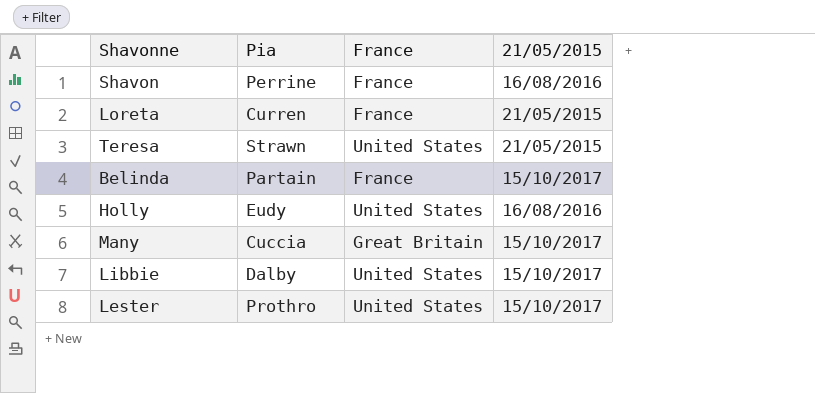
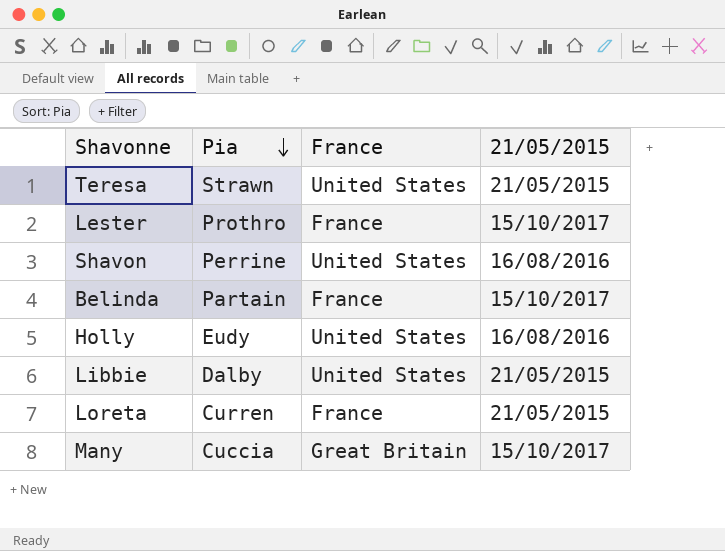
row order: none -> Pia descending
Lester | France: United States -> France
Shavon | France: France -> United States
Libbie | 21/05/2015: 15/10/2017 -> 21/05/2015

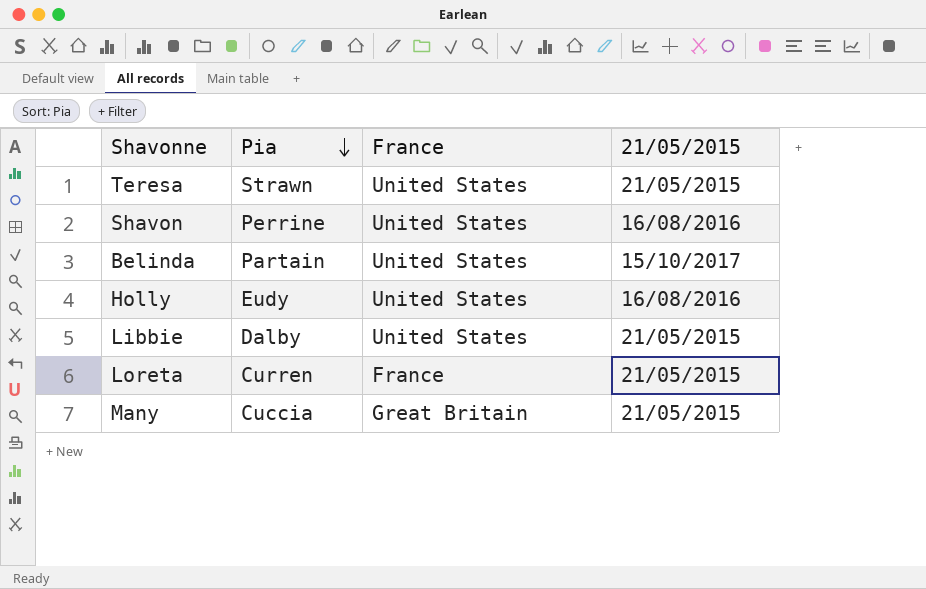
row Lester: Prothro | France | 15/10/2017 -> none
Belinda | France: France -> United States
Many | 21/05/2015: 15/10/2017 -> 21/05/2015

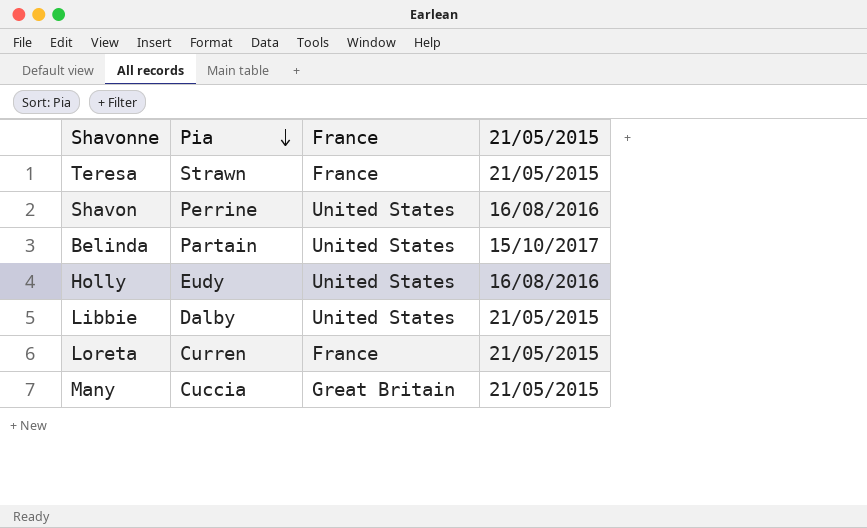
Teresa | France: United States -> France

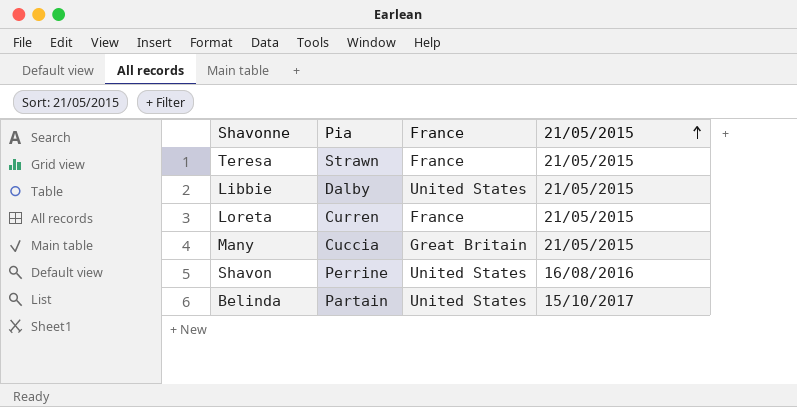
row order: Pia descending -> 21/05/2015 ascending
row Holly: Eudy | United States | 16/08/2016 -> none

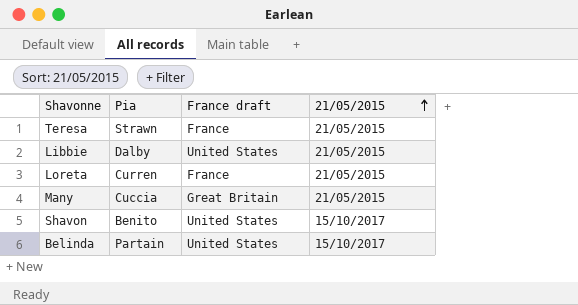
column name: France -> France draft
Shavon | Pia: Perrine -> Benito
Shavon | 21/05/2015: 16/08/2016 -> 15/10/2017

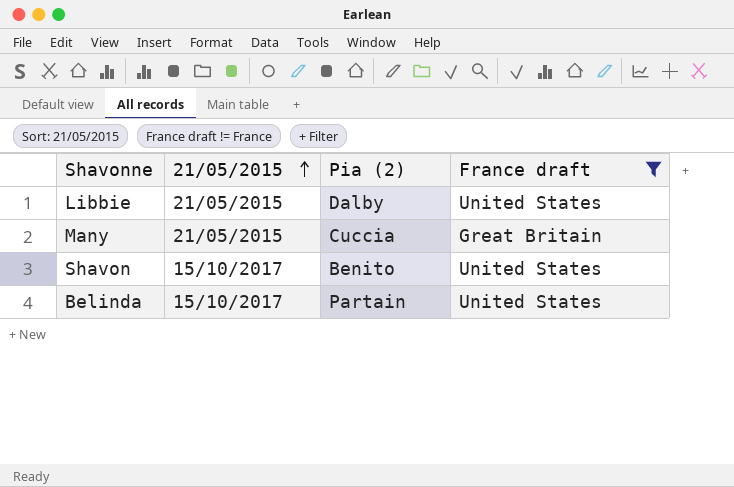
filter: none -> France draft != France
column 21/05/2015 | position: 4 -> 2
column name: Pia -> Pia (2)

